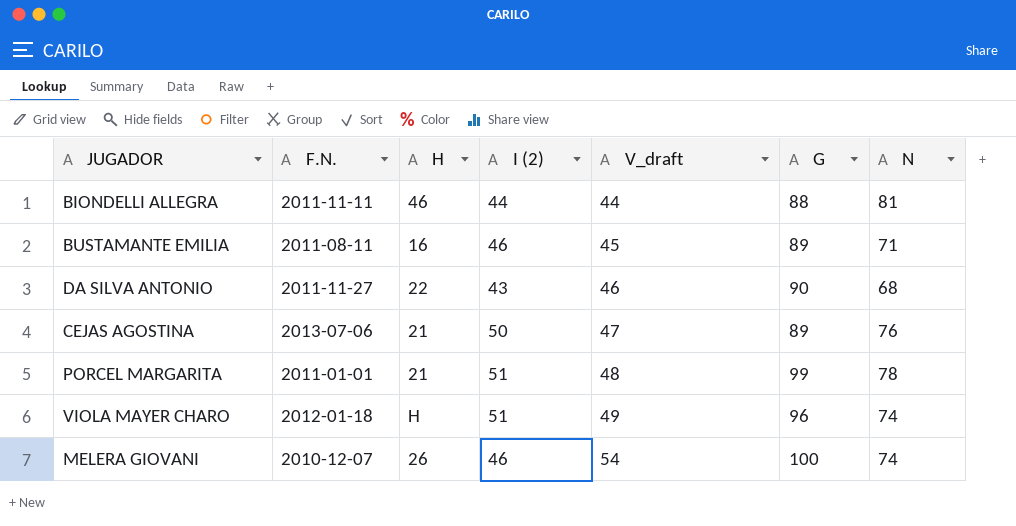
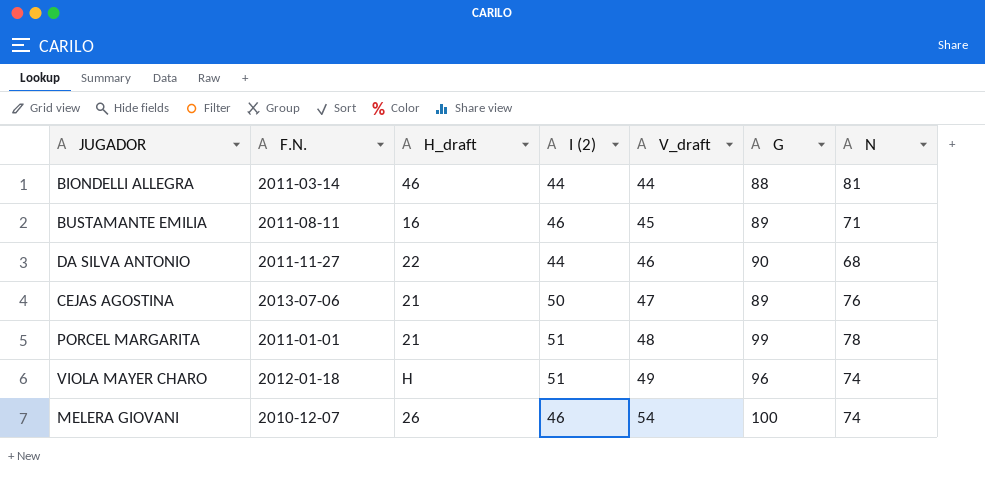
column name: H -> H_draft
BIONDELLI ALLEGRA | F.N.: 2011-11-11 -> 2011-03-14
DA SILVA ANTONIO | I (2): 43 -> 44

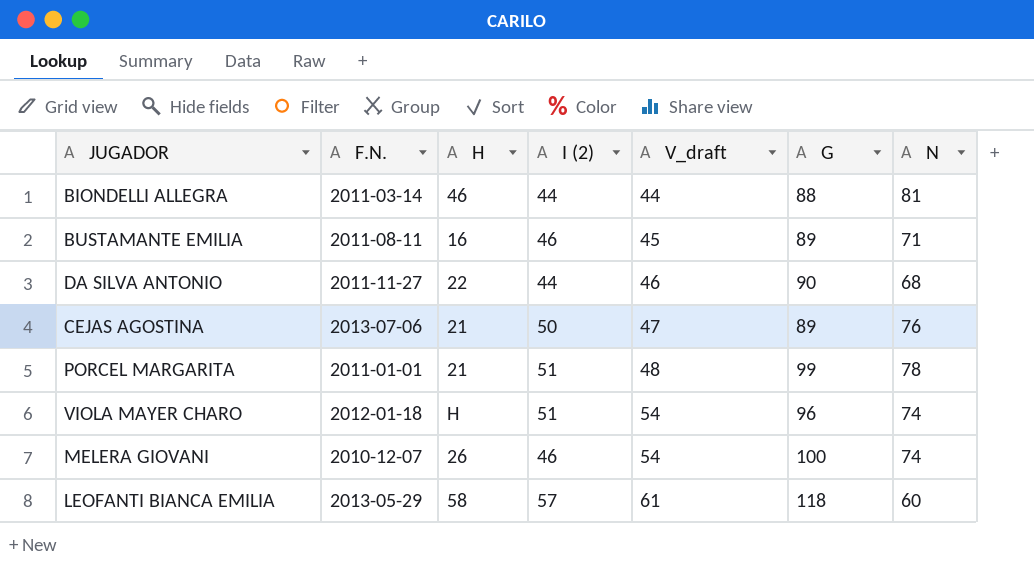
column name: H_draft -> H
VIOLA MAYER CHARO | V_draft: 49 -> 54
row LEOFANTI BIANCA EMILIA: none -> 2013-05-29 | 58 | 57 | 61 | 118 | 60

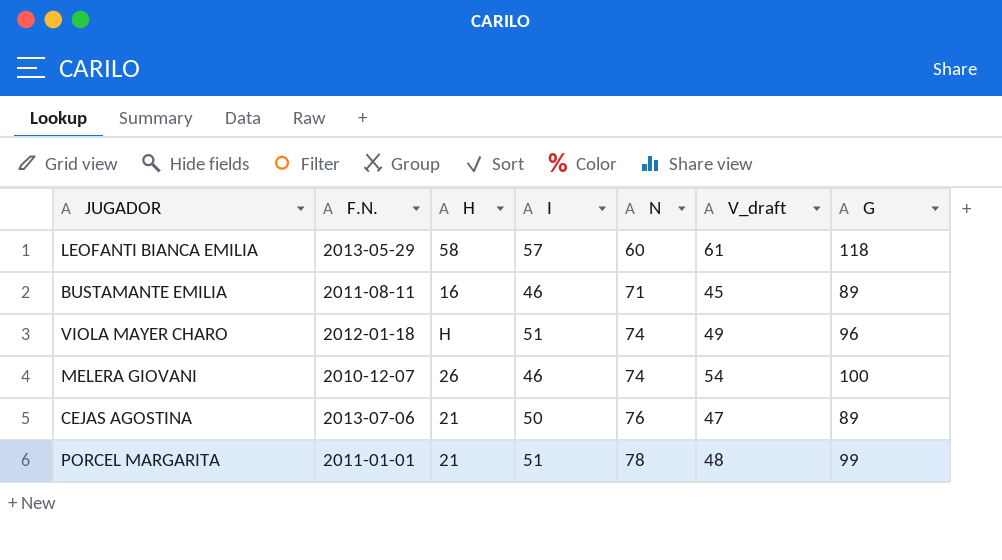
row order: V_draft ascending -> N ascending
column name: I (2) -> I
column N | position: 7 -> 5
row BIONDELLI ALLEGRA: 2011-03-14 | 46 | 44 | 44 | 88 | 81 -> none
row DA SILVA ANTONIO: 2011-11-27 | 22 | 44 | 46 | 90 | 68 -> none
VIOLA MAYER CHARO | V_draft: 54 -> 49

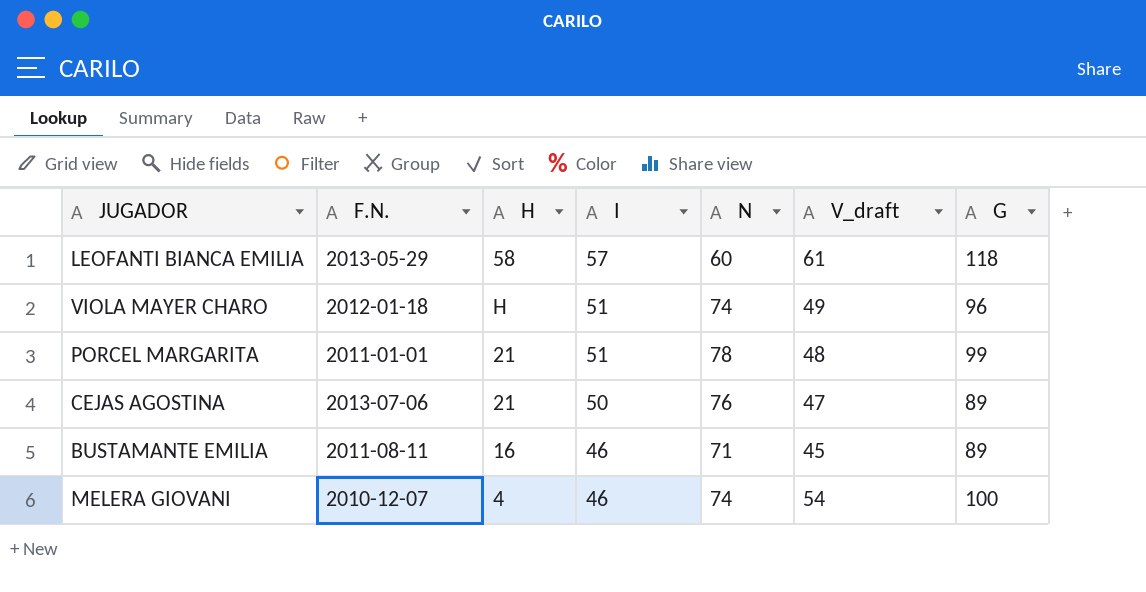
row order: N ascending -> I descending
MELERA GIOVANI | H: 26 -> 4

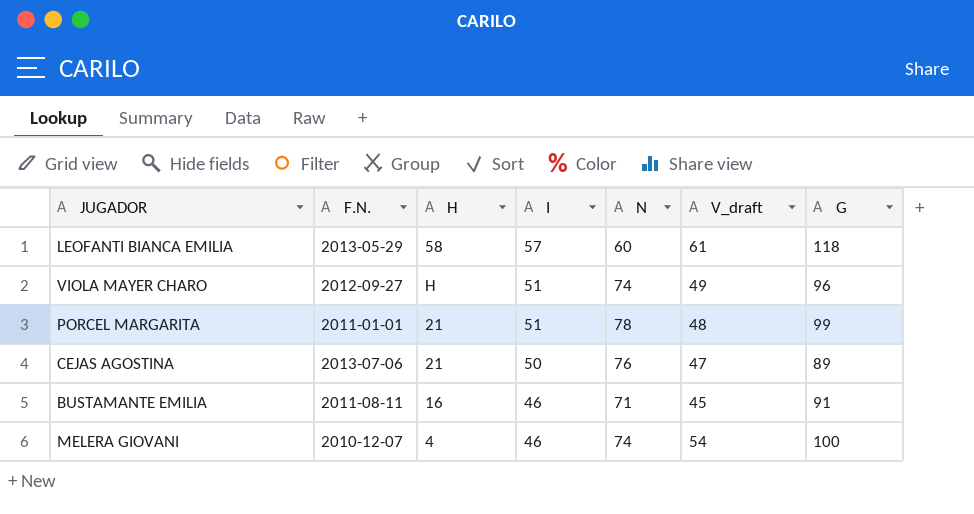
VIOLA MAYER CHARO | F.N.: 2012-01-18 -> 2012-09-27
BUSTAMANTE EMILIA | G: 89 -> 91

